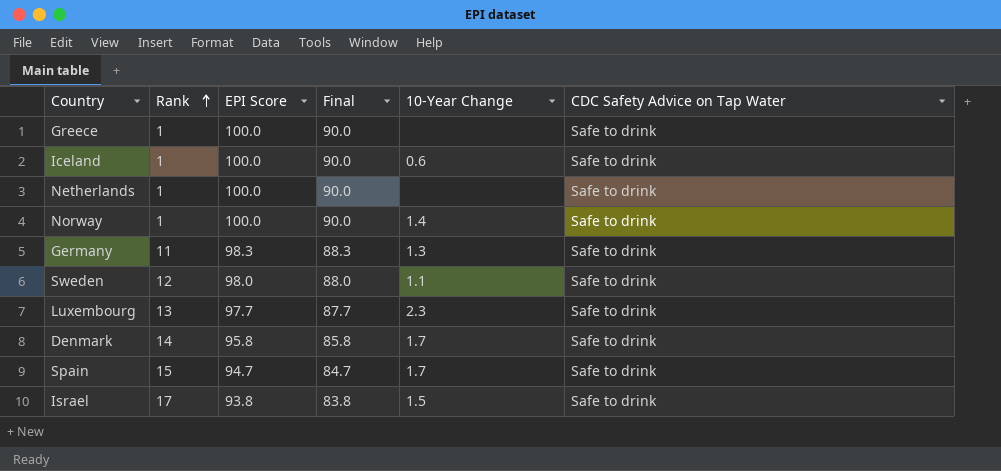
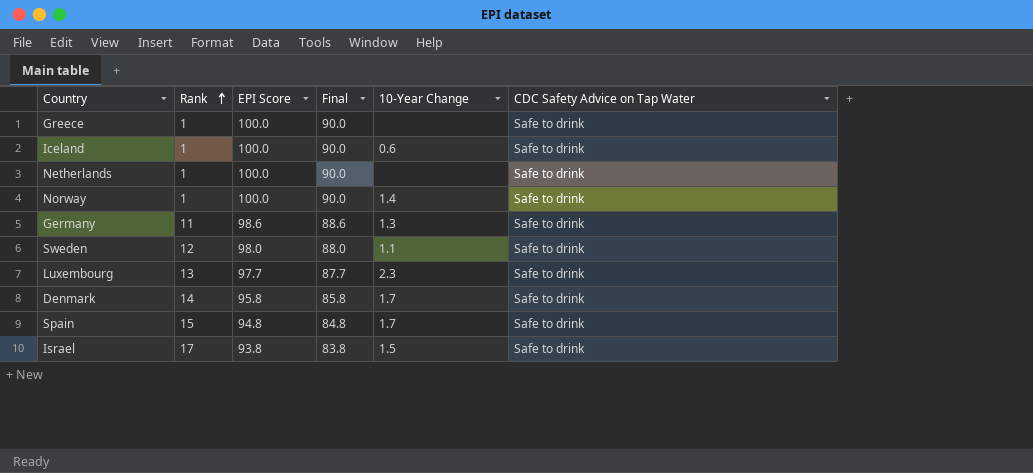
Germany | EPI Score: 98.3 -> 98.6
Germany | Final: 88.3 -> 88.6
Spain | EPI Score: 94.7 -> 94.8
Spain | Final: 84.7 -> 84.8

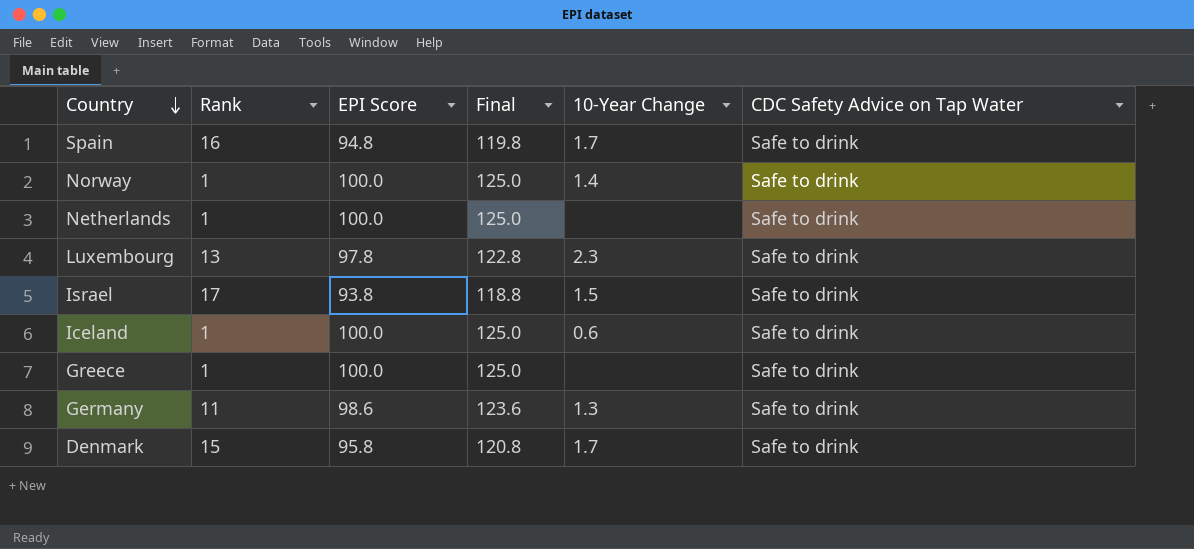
row order: Rank ascending -> Country descending
column Final | formula: [EPI Score] - 10 -> [EPI Score] + 25
row Sweden: 12 | 98.0 | 88.0 | 1.1 | Safe to drink -> none
Spain | Rank: 15 -> 16
Luxembourg | EPI Score: 97.7 -> 97.8
Denmark | Rank: 14 -> 15

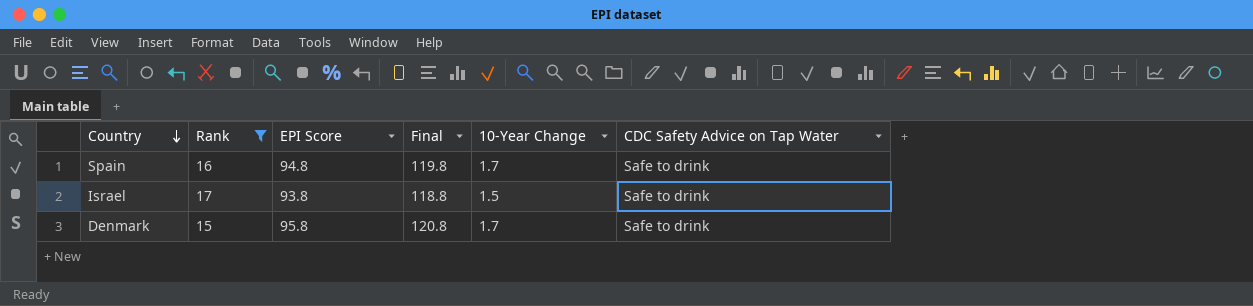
filter: none -> Rank >= 15

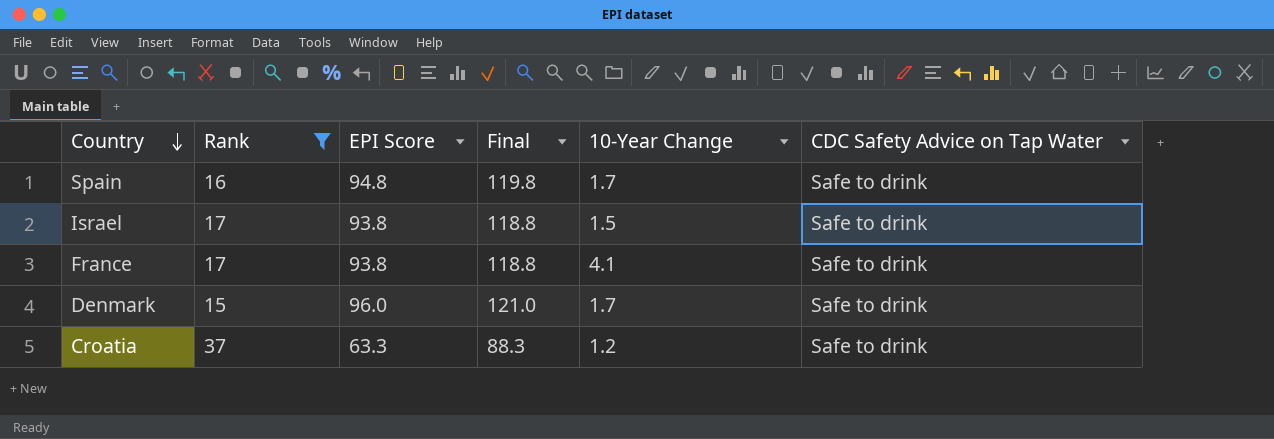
row France: none -> 17 | 93.8 | 118.8 | 4.1 | Safe to drink
Denmark | EPI Score: 95.8 -> 96.0
Denmark | Final: 120.8 -> 121.0
row Croatia: none -> 37 | 63.3 | 88.3 | 1.2 | Safe to drink

